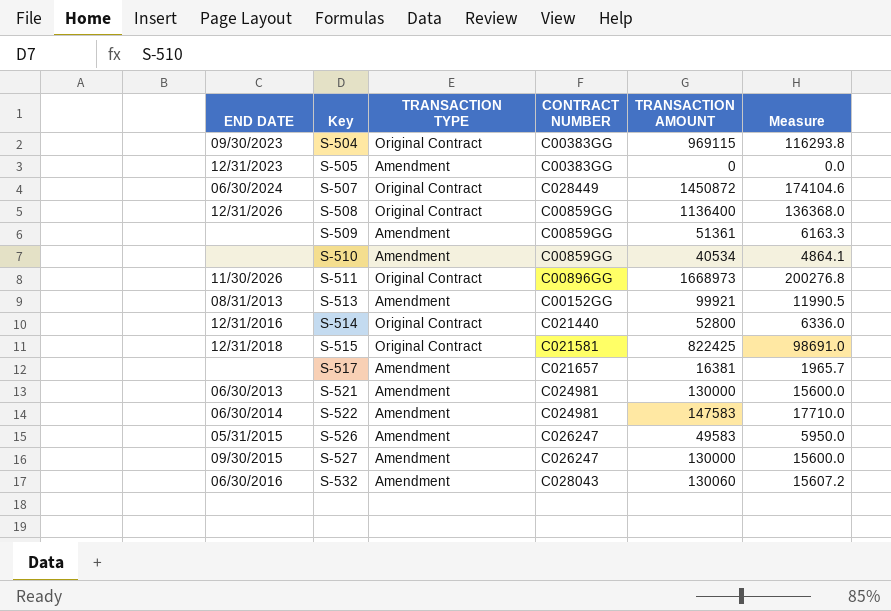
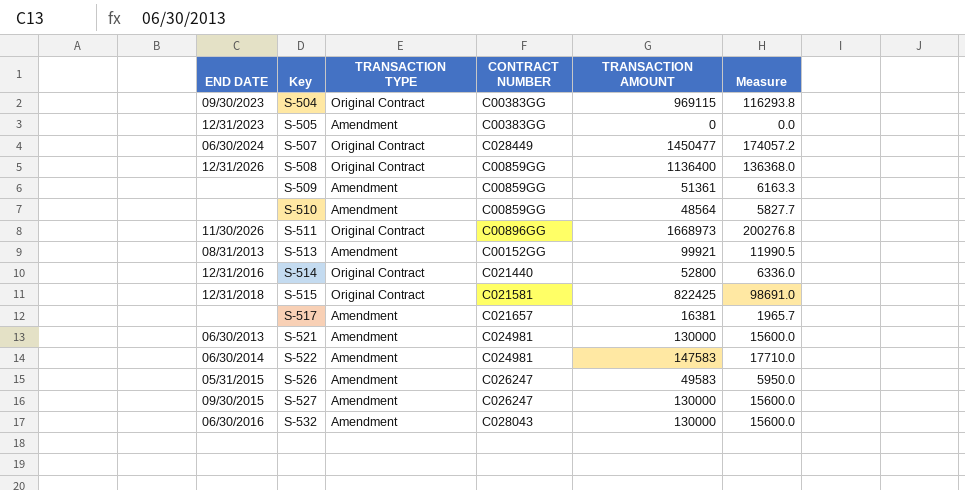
S-507 | TRANSACTION AMOUNT: 1450872 -> 1450477
S-507 | Measure: 174104.6 -> 174057.2
S-510 | TRANSACTION AMOUNT: 40534 -> 48564
S-510 | Measure: 4864.1 -> 5827.7
S-532 | TRANSACTION AMOUNT: 130060 -> 130000
S-532 | Measure: 15607.2 -> 15600.0

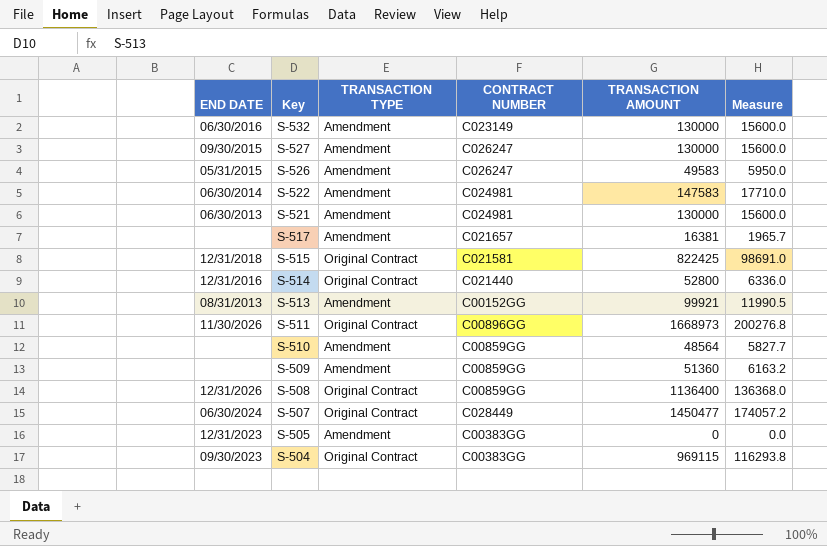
row order: Key ascending -> Key descending
S-532 | CONTRACT NUMBER: C028043 -> C023149
S-509 | TRANSACTION AMOUNT: 51361 -> 51360
S-509 | Measure: 6163.3 -> 6163.2

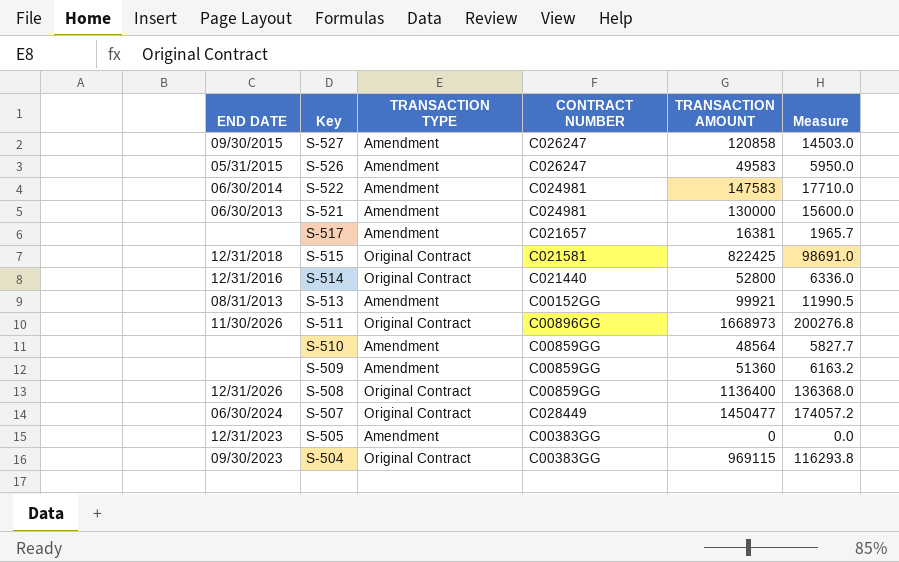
row S-532: 06/30/2016 | Amendment | C023149 | 130000 | 15600.0 -> none
S-527 | TRANSACTION AMOUNT: 130000 -> 120858
S-527 | Measure: 15600.0 -> 14503.0

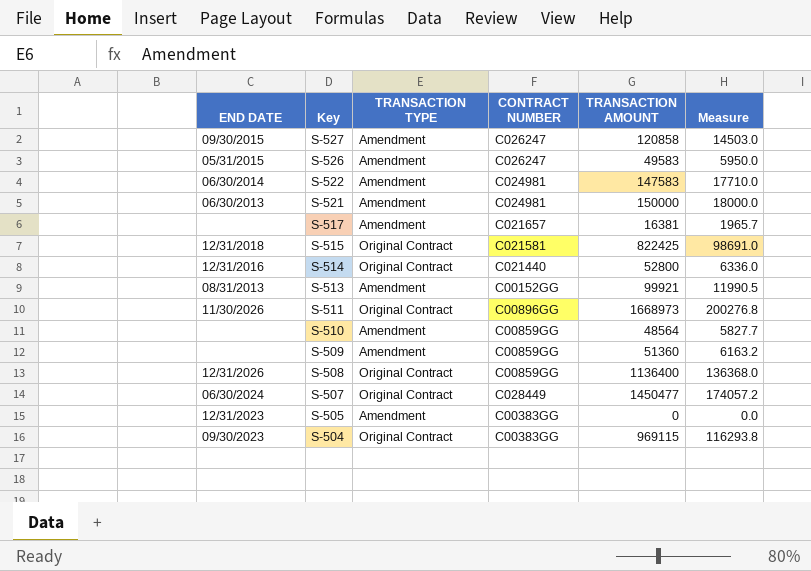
S-521 | TRANSACTION AMOUNT: 130000 -> 150000
S-521 | Measure: 15600.0 -> 18000.0

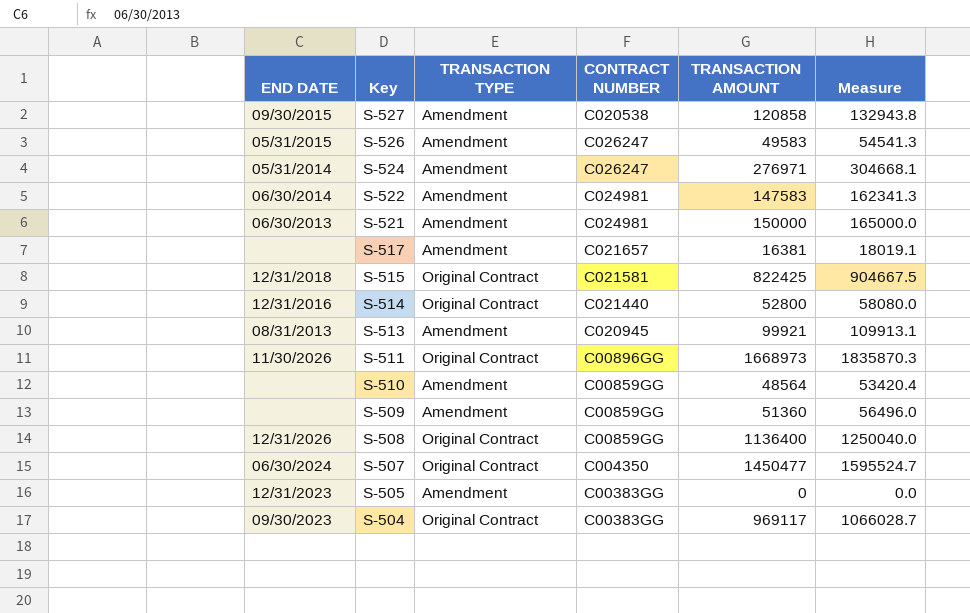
column Measure | formula: [TRANSACTION AMOUNT] * 0.12 -> [TRANSACTION AMOUNT] * 1.1
S-527 | CONTRACT NUMBER: C026247 -> C020538
row S-524: none -> 05/31/2014 | Amendment | C026247 | 276971 | 304668.1
S-513 | CONTRACT NUMBER: C00152GG -> C020945
S-507 | CONTRACT NUMBER: C028449 -> C004350
S-504 | TRANSACTION AMOUNT: 969115 -> 969117

